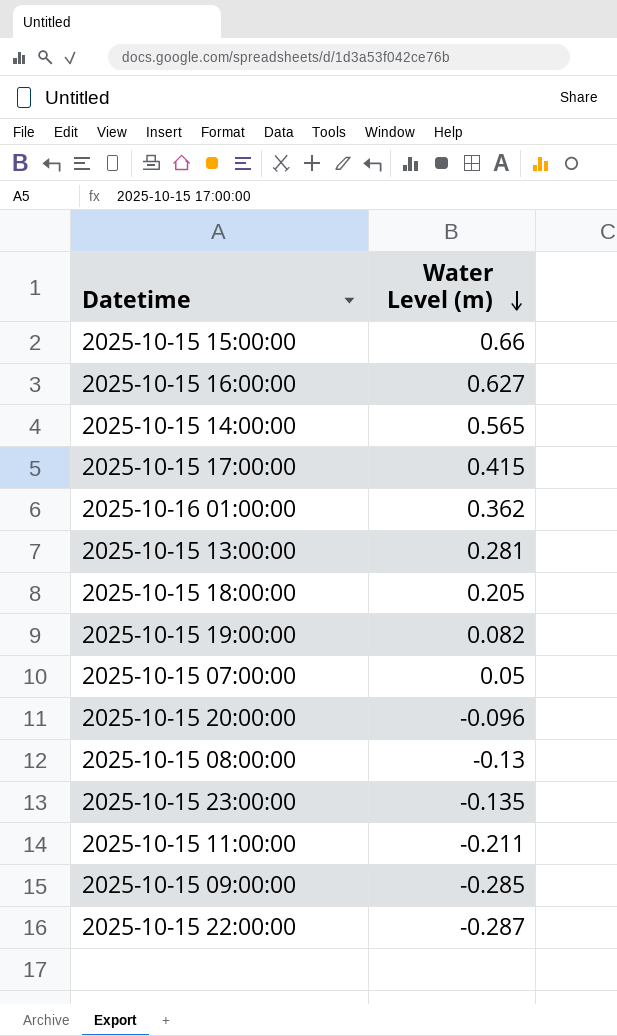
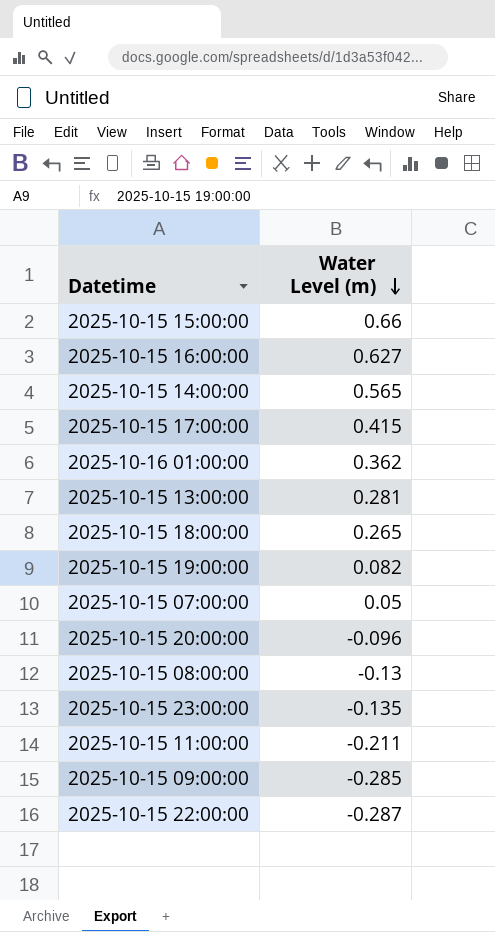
2025-10-15 18:00:00 | Water Level (m): 0.205 -> 0.265

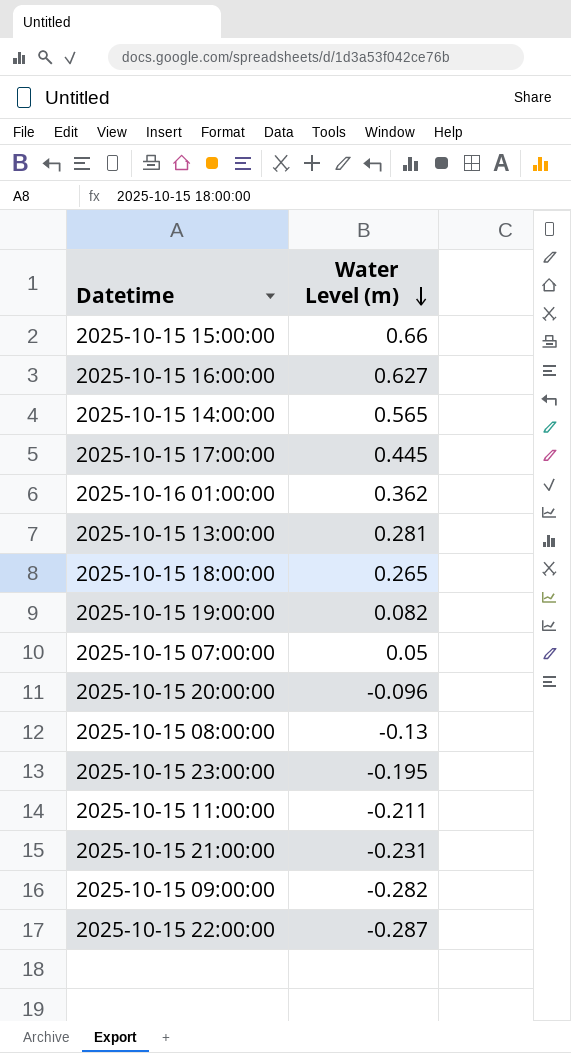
2025-10-15 17:00:00 | Water Level (m): 0.415 -> 0.445
2025-10-15 23:00:00 | Water Level (m): -0.135 -> -0.195
row 2025-10-15 21:00:00: none -> -0.231
2025-10-15 09:00:00 | Water Level (m): -0.285 -> -0.282

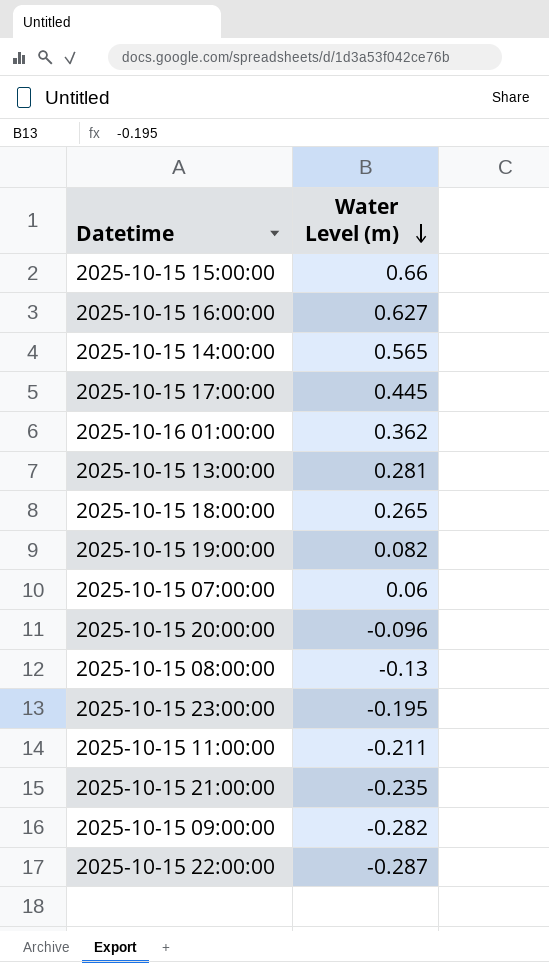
2025-10-15 07:00:00 | Water Level (m): 0.05 -> 0.06
2025-10-15 21:00:00 | Water Level (m): -0.231 -> -0.235

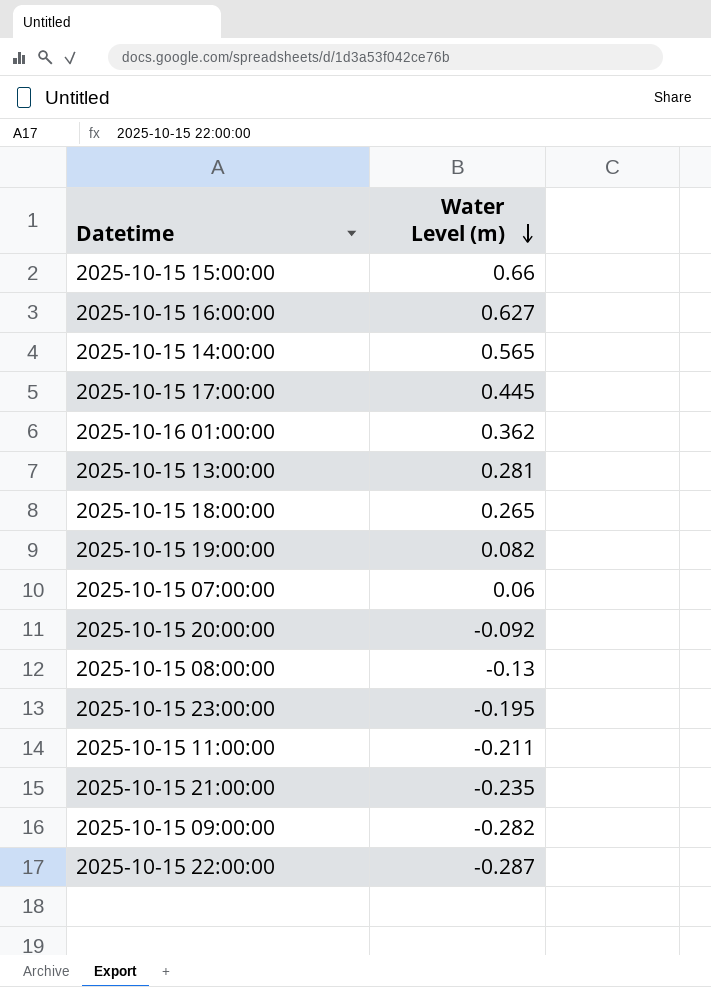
2025-10-15 20:00:00 | Water Level (m): -0.096 -> -0.092

